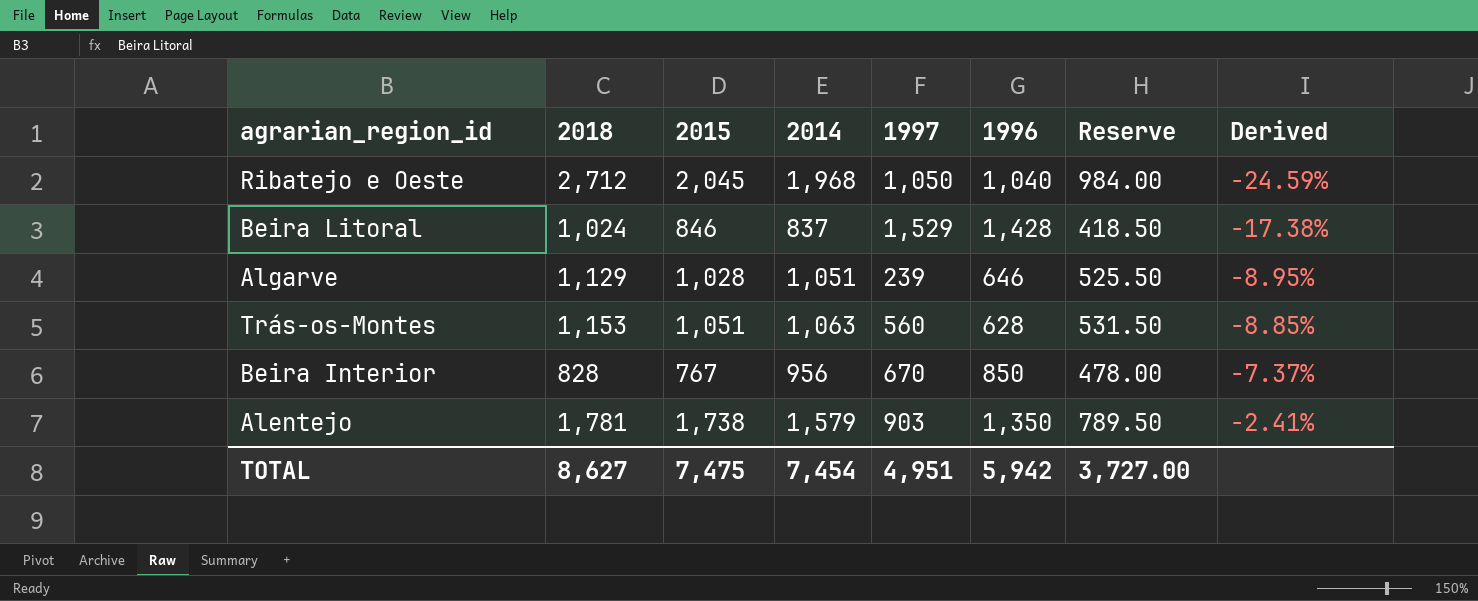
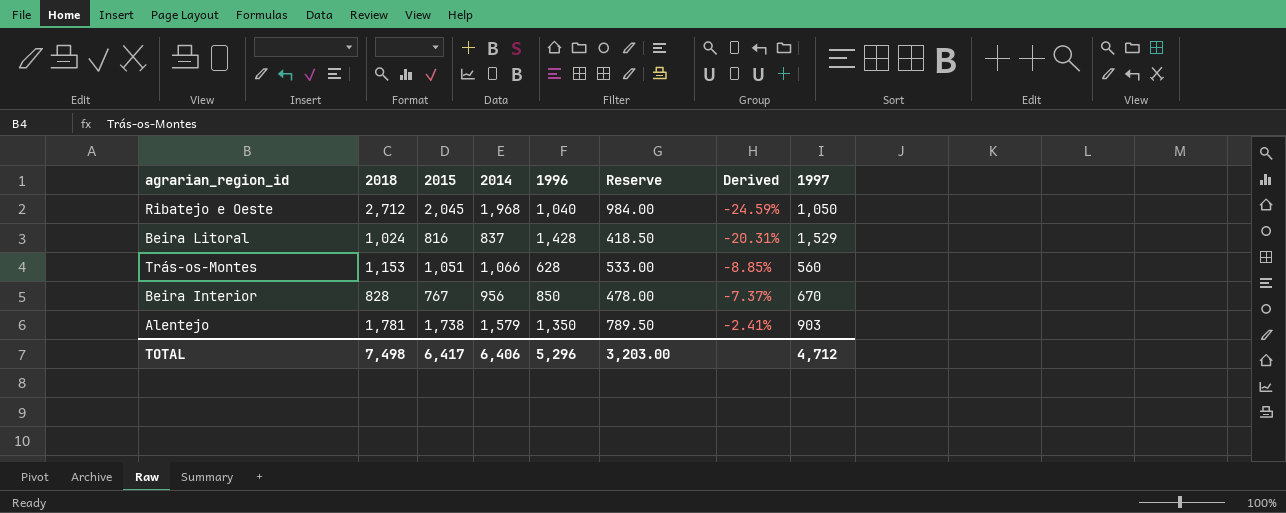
column 1997 | position: 5 -> 8
row Algarve: 1,129 | 1,028 | 1,051 | 239 | 646 | 525.50 | -8.95% -> none
Beira Litoral | 2015: 846 -> 816
Beira Litoral | Derived: -17.38% -> -20.31%
Trás-os-Montes | 2014: 1,063 -> 1,066
Trás-os-Montes | Reserve: 531.50 -> 533.00
TOTAL | 2018: 8,627 -> 7,498
TOTAL | 2015: 7,475 -> 6,417
TOTAL | 2014: 7,454 -> 6,406
TOTAL | 1996: 5,942 -> 5,296
TOTAL | Reserve: 3,727.00 -> 3,203.00
TOTAL | 1997: 4,951 -> 4,712

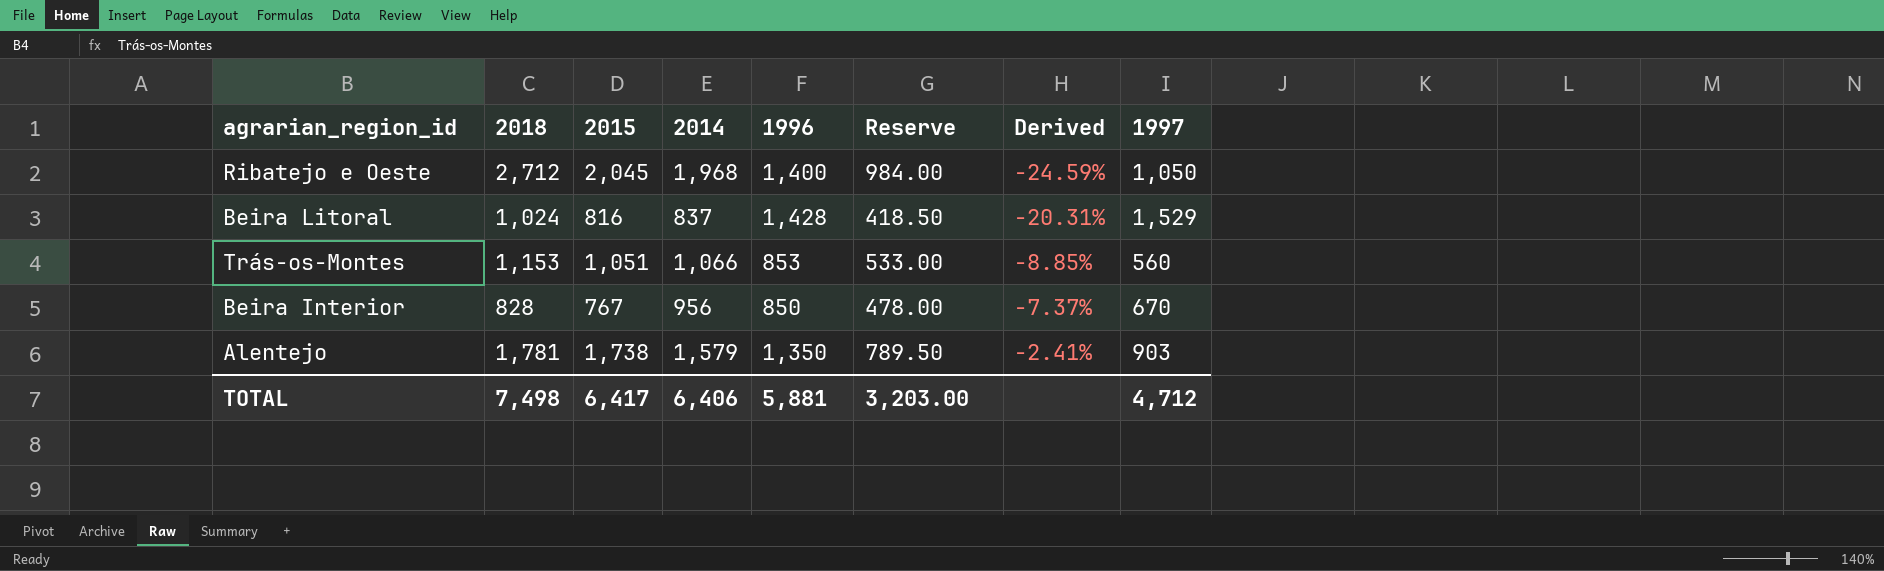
Ribatejo e Oeste | 1996: 1,040 -> 1,400
Trás-os-Montes | 1996: 628 -> 853
TOTAL | 1996: 5,296 -> 5,881

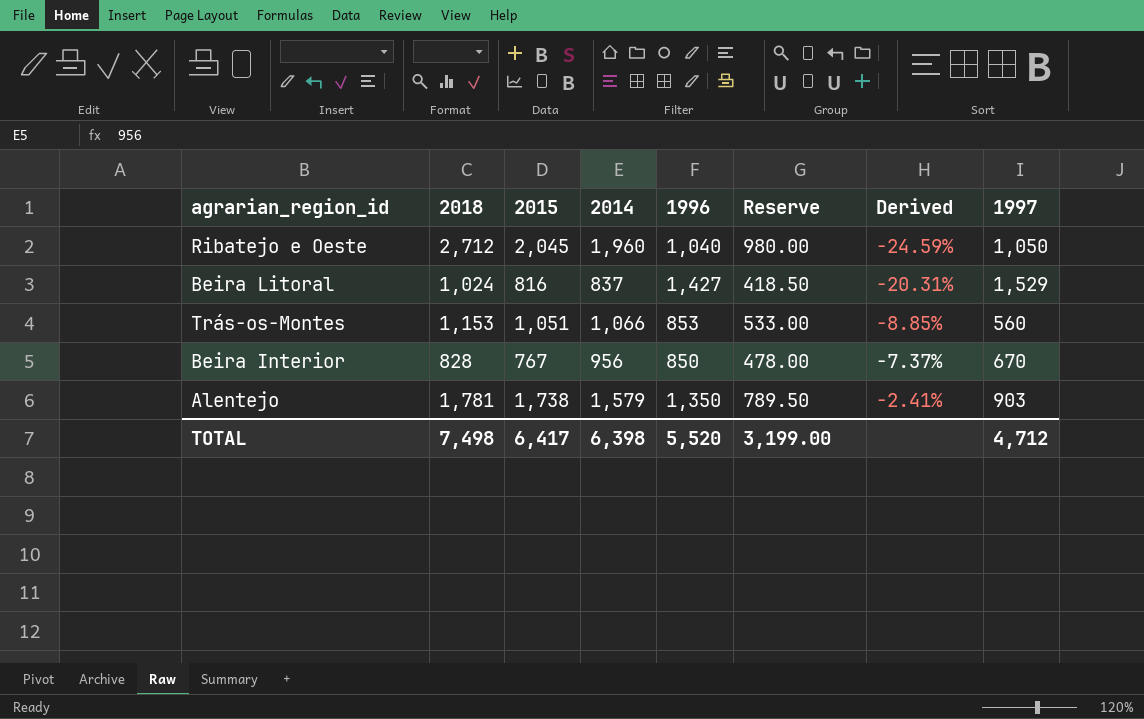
Ribatejo e Oeste | 2014: 1,968 -> 1,960
Ribatejo e Oeste | 1996: 1,400 -> 1,040
Ribatejo e Oeste | Reserve: 984.00 -> 980.00
Beira Litoral | 1996: 1,428 -> 1,427
TOTAL | 2014: 6,406 -> 6,398
TOTAL | 1996: 5,881 -> 5,520
TOTAL | Reserve: 3,203.00 -> 3,199.00

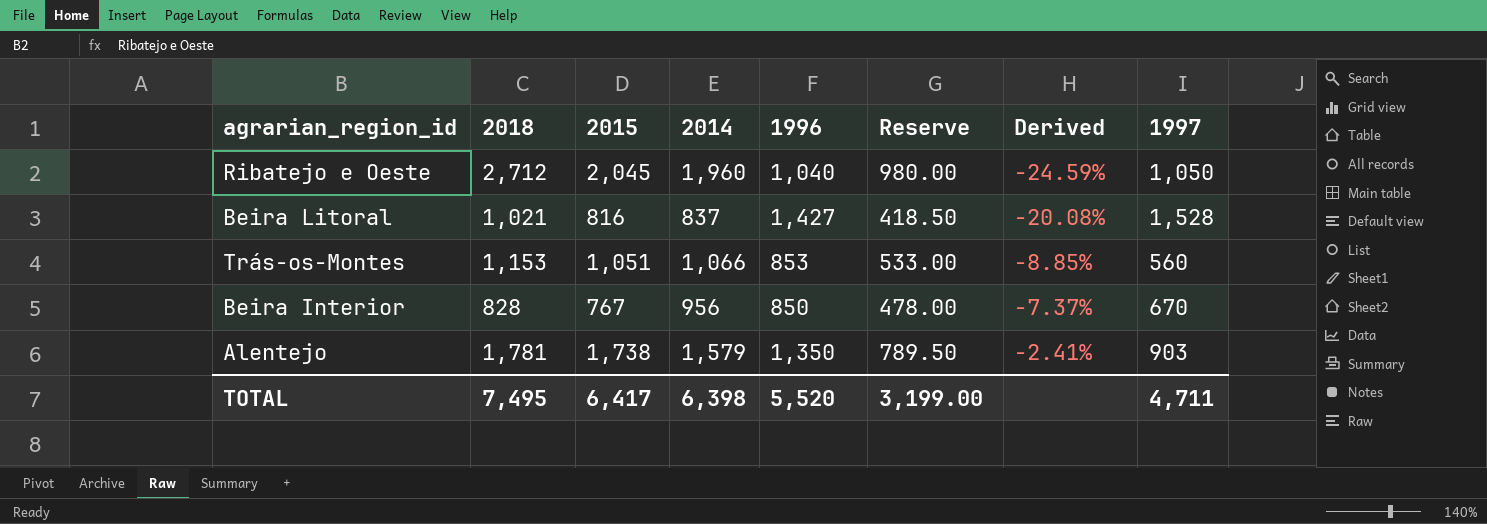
Beira Litoral | 2018: 1,024 -> 1,021
Beira Litoral | Derived: -20.31% -> -20.08%
Beira Litoral | 1997: 1,529 -> 1,528
TOTAL | 2018: 7,498 -> 7,495
TOTAL | 1997: 4,712 -> 4,711

